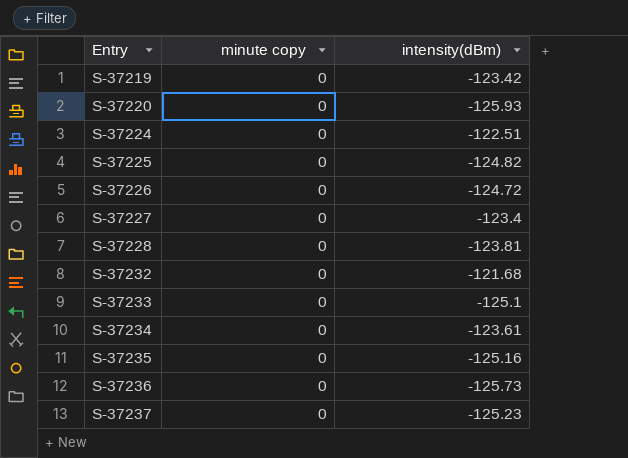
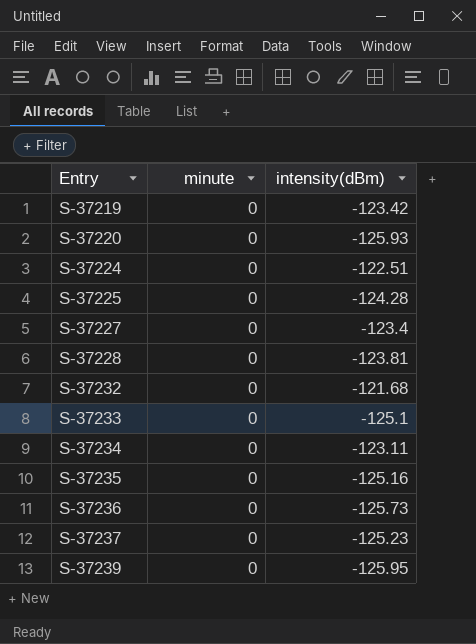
column name: minute copy -> minute
row S-37226: 0 | -124.72 -> none
S-37225 | intensity(dBm): -124.82 -> -124.28
S-37234 | intensity(dBm): -123.61 -> -123.11
row S-37239: none -> 0 | -125.95

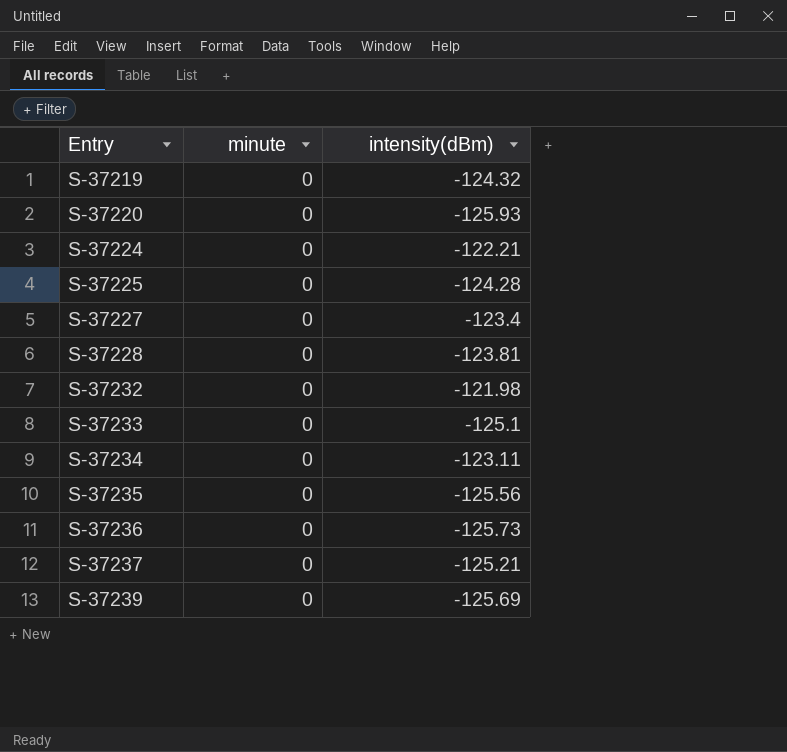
S-37219 | intensity(dBm): -123.42 -> -124.32
S-37224 | intensity(dBm): -122.51 -> -122.21
S-37232 | intensity(dBm): -121.68 -> -121.98
S-37235 | intensity(dBm): -125.16 -> -125.56
S-37237 | intensity(dBm): -125.23 -> -125.21
S-37239 | intensity(dBm): -125.95 -> -125.69

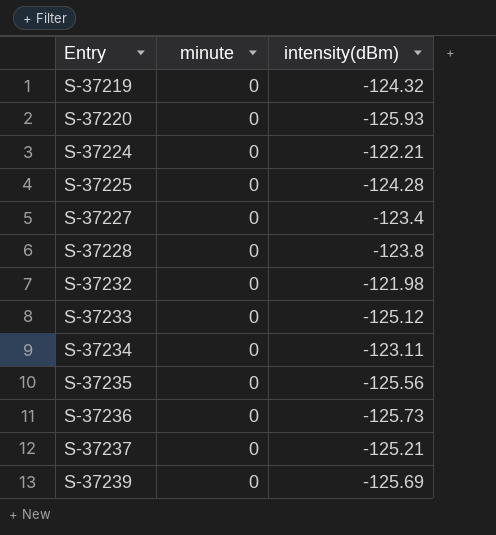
S-37228 | intensity(dBm): -123.81 -> -123.8
S-37233 | intensity(dBm): -125.1 -> -125.12

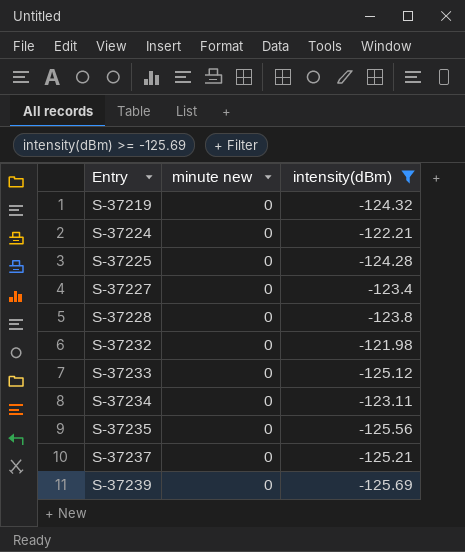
filter: none -> intensity(dBm) >= -125.69
column name: minute -> minute new

